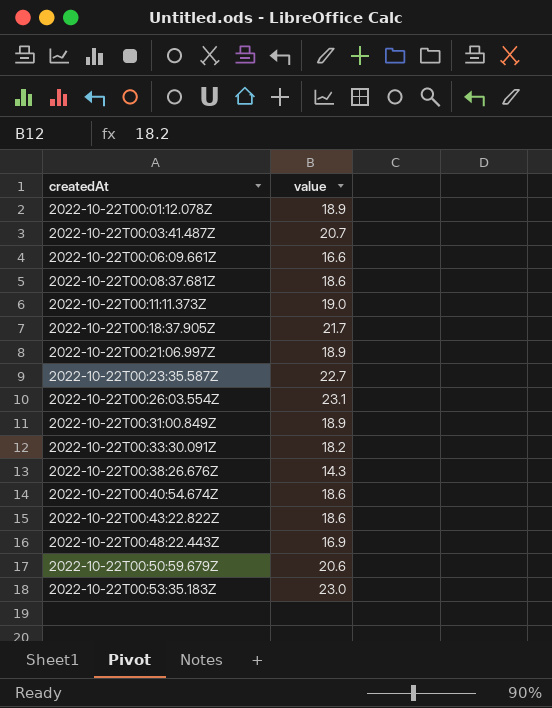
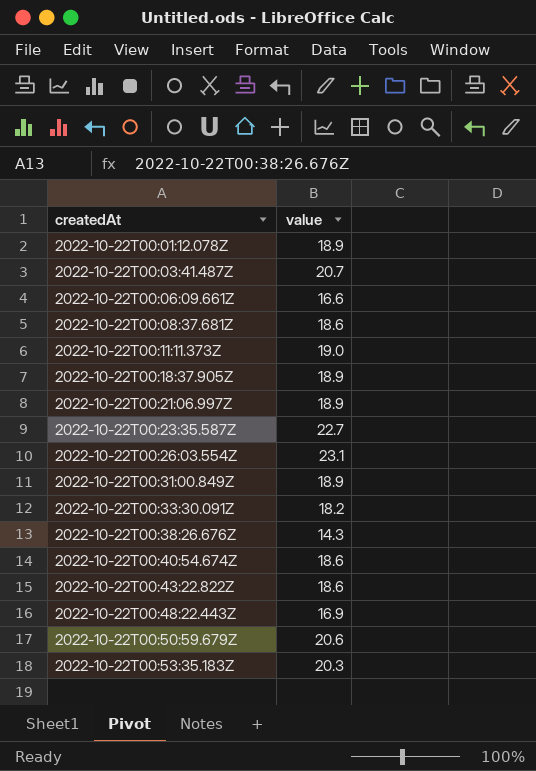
2022-10-22T00:18:37.905Z | value: 21.7 -> 18.9
2022-10-22T00:53:35.183Z | value: 23.0 -> 20.3

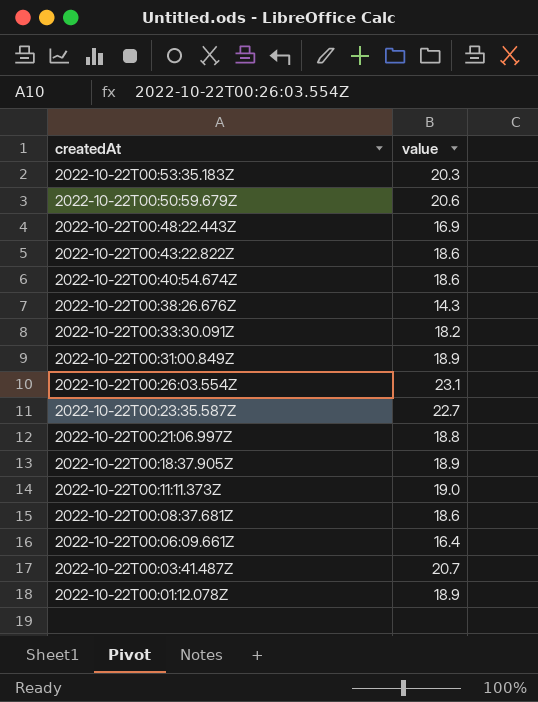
row order: createdAt ascending -> createdAt descending
2022-10-22T00:21:06.997Z | value: 18.9 -> 18.8
2022-10-22T00:06:09.661Z | value: 16.6 -> 16.4

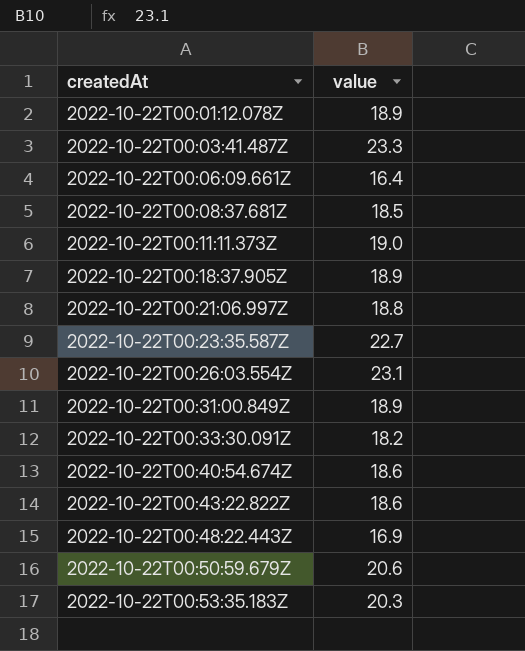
row order: createdAt descending -> createdAt ascending
row 2022-10-22T00:38:26.676Z: 14.3 -> none
2022-10-22T00:03:41.487Z | value: 20.7 -> 23.3
2022-10-22T00:08:37.681Z | value: 18.6 -> 18.5

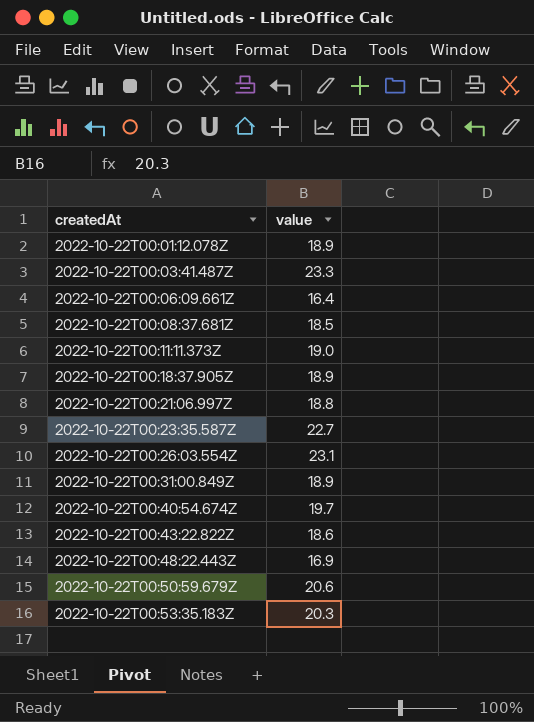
row 2022-10-22T00:33:30.091Z: 18.2 -> none
2022-10-22T00:40:54.674Z | value: 18.6 -> 19.7

